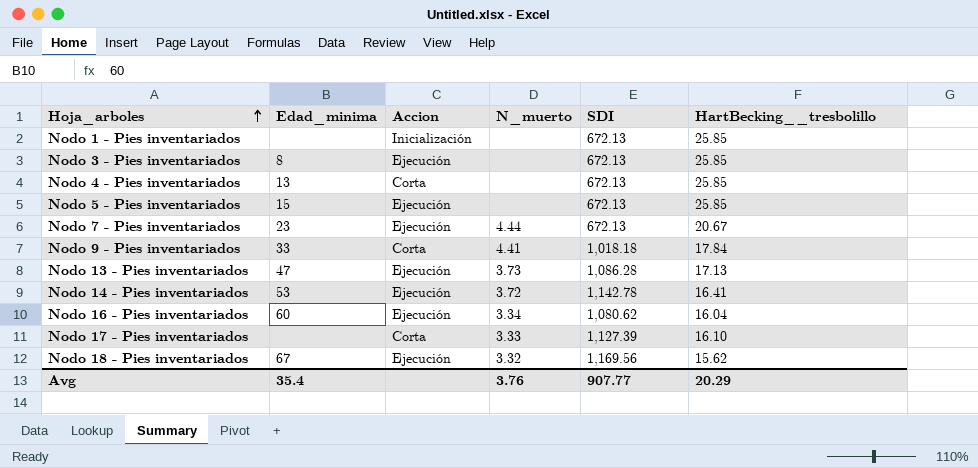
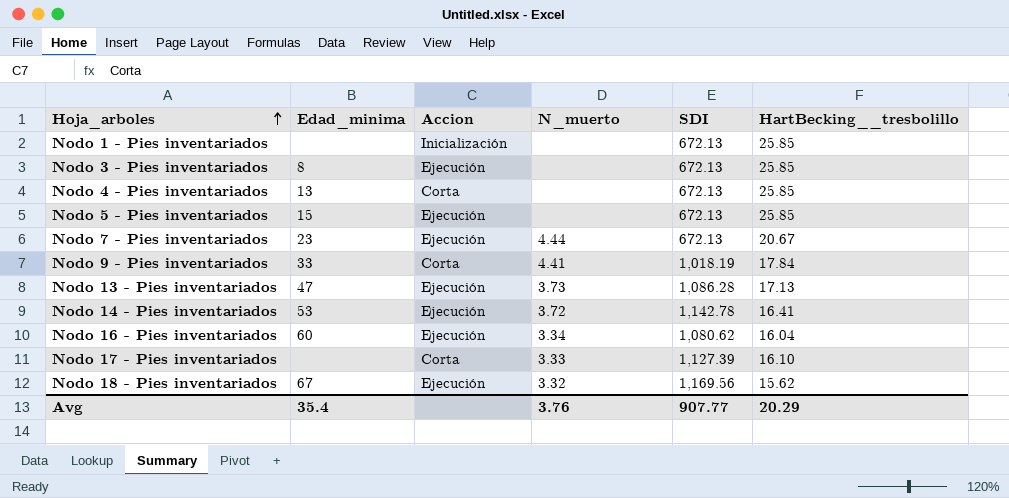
Nodo 9 - Pies inventariados | SDI: 1,018.18 -> 1,018.19

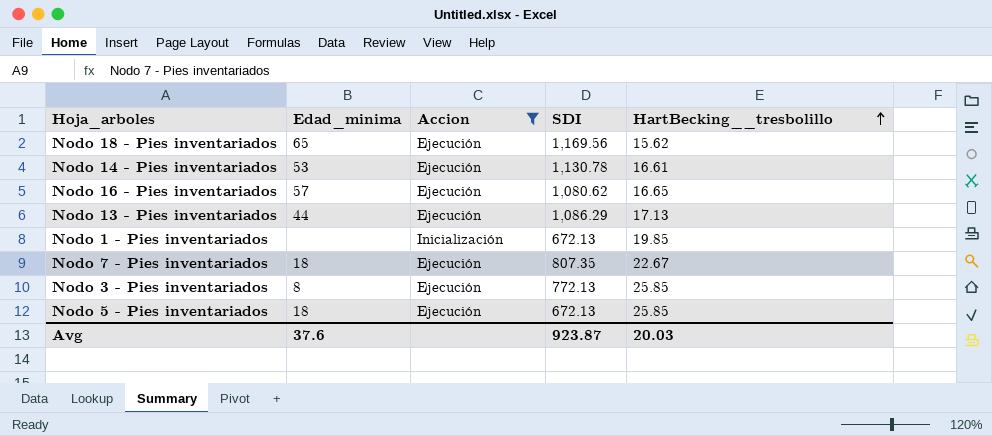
filter: none -> Accion != Corta
row order: Hoja_arboles ascending -> HartBecking__tresbolillo ascending
column N_muerto | position: 4 -> none
Nodo 18 - Pies inventariados | Edad_minima: 67 -> 65
Nodo 14 - Pies inventariados | SDI: 1,142.78 -> 1,130.78
Nodo 14 - Pies inventariados | HartBecking__tresbolillo: 16.41 -> 16.61
Nodo 16 - Pies inventariados | Edad_minima: 60 -> 57
Nodo 16 - Pies inventariados | HartBecking__tresbolillo: 16.04 -> 16.65
Nodo 13 - Pies inventariados | Edad_minima: 47 -> 44
Nodo 13 - Pies inventariados | SDI: 1,086.28 -> 1,086.29
Nodo 1 - Pies inventariados | HartBecking__tresbolillo: 25.85 -> 19.85
Nodo 7 - Pies inventariados | Edad_minima: 23 -> 18
Nodo 7 - Pies inventariados | SDI: 672.13 -> 807.35
Nodo 7 - Pies inventariados | HartBecking__tresbolillo: 20.67 -> 22.67
Nodo 3 - Pies inventariados | SDI: 672.13 -> 772.13
Nodo 5 - Pies inventariados | Edad_minima: 15 -> 18
Avg | Edad_minima: 35.4 -> 37.6
Avg | SDI: 907.77 -> 923.87
Avg | HartBecking__tresbolillo: 20.29 -> 20.03

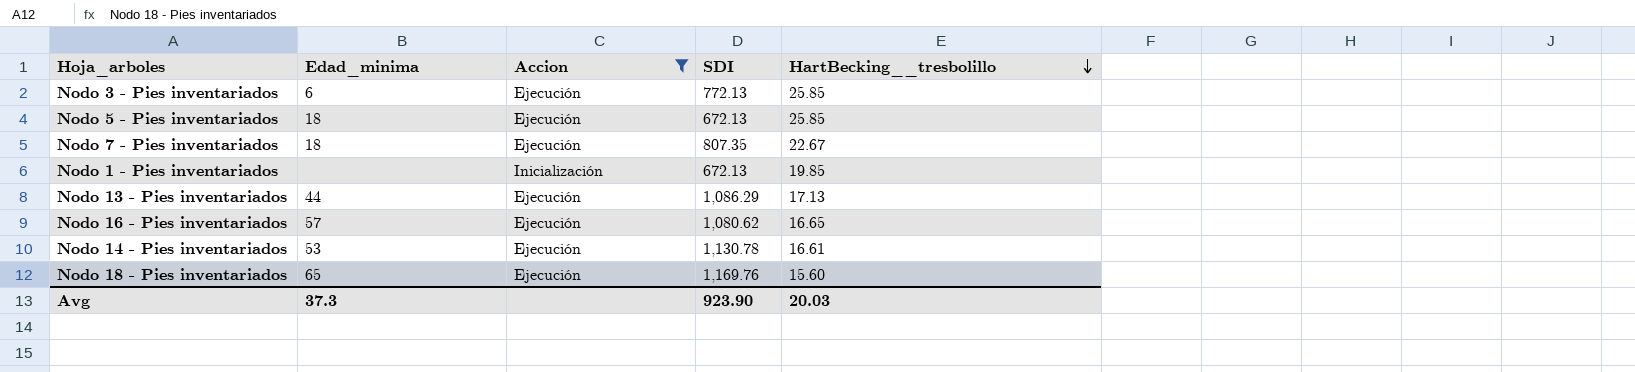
row order: HartBecking__tresbolillo ascending -> HartBecking__tresbolillo descending
Nodo 3 - Pies inventariados | Edad_minima: 8 -> 6
Nodo 18 - Pies inventariados | SDI: 1,169.56 -> 1,169.76
Nodo 18 - Pies inventariados | HartBecking__tresbolillo: 15.62 -> 15.60
Avg | Edad_minima: 37.6 -> 37.3
Avg | SDI: 923.87 -> 923.90

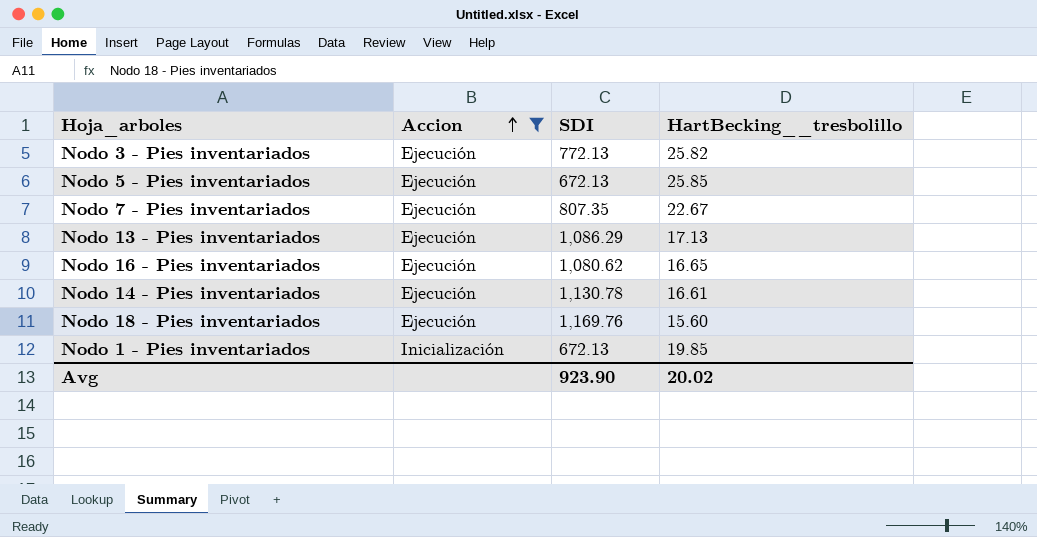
row order: HartBecking__tresbolillo descending -> Accion ascending
column Edad_minima | position: 2 -> none
Nodo 3 - Pies inventariados | HartBecking__tresbolillo: 25.85 -> 25.82
Avg | HartBecking__tresbolillo: 20.03 -> 20.02

